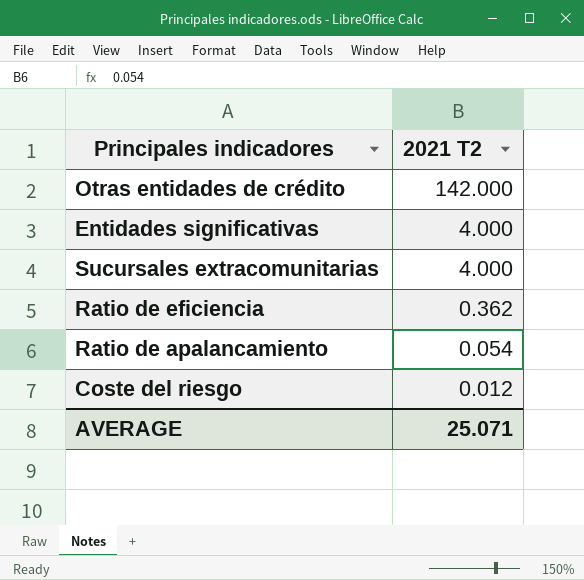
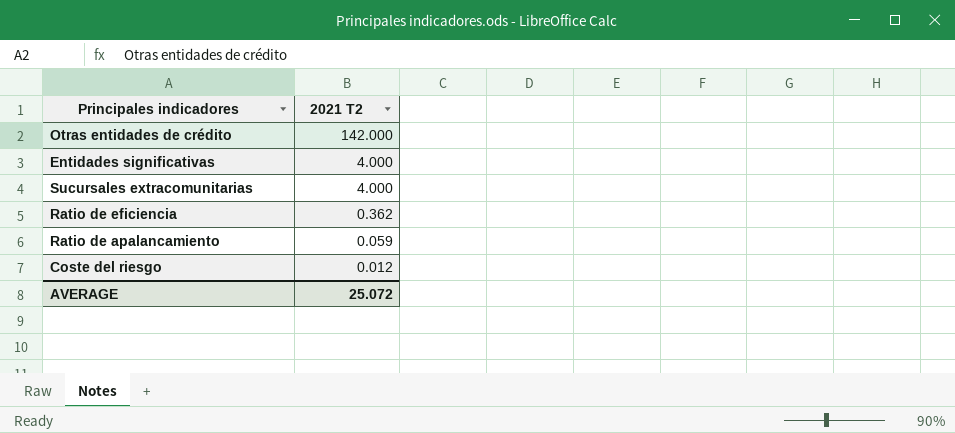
Ratio de apalancamiento | 2021 T2: 0.054 -> 0.059
AVERAGE | 2021 T2: 25.071 -> 25.072

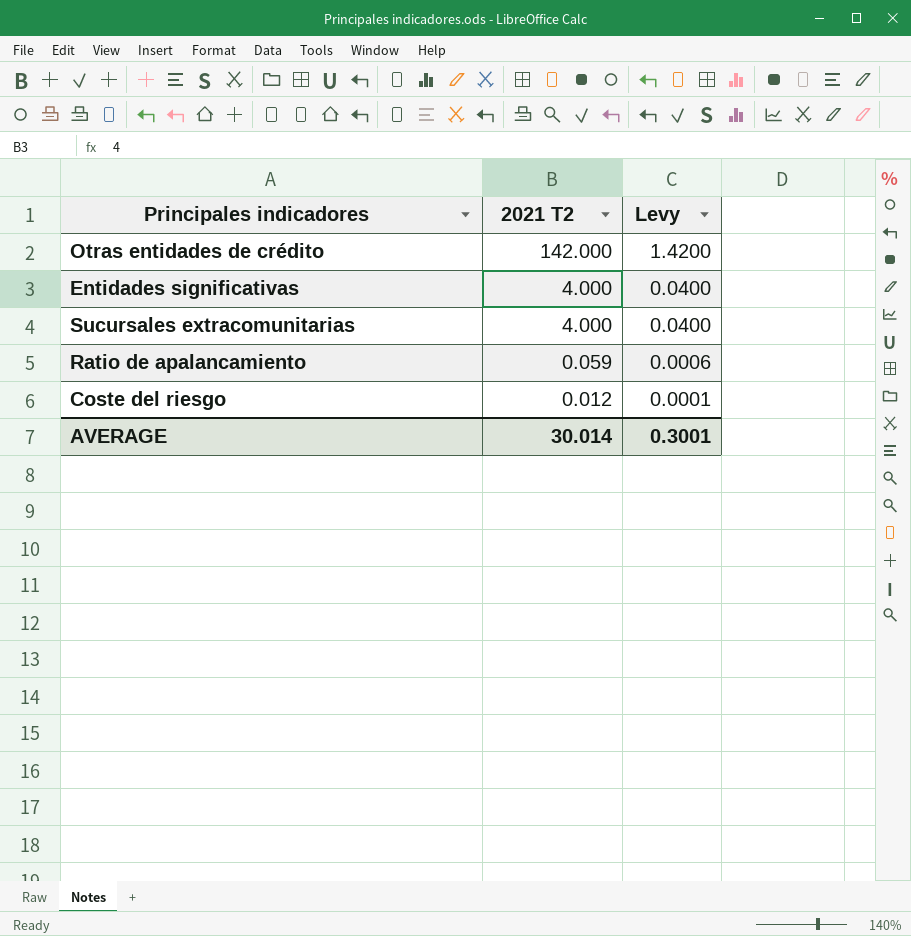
column Levy | formula: none -> [2021 T2] * 0.01
row Ratio de eficiencia: 0.362 -> none
AVERAGE | 2021 T2: 25.072 -> 30.014

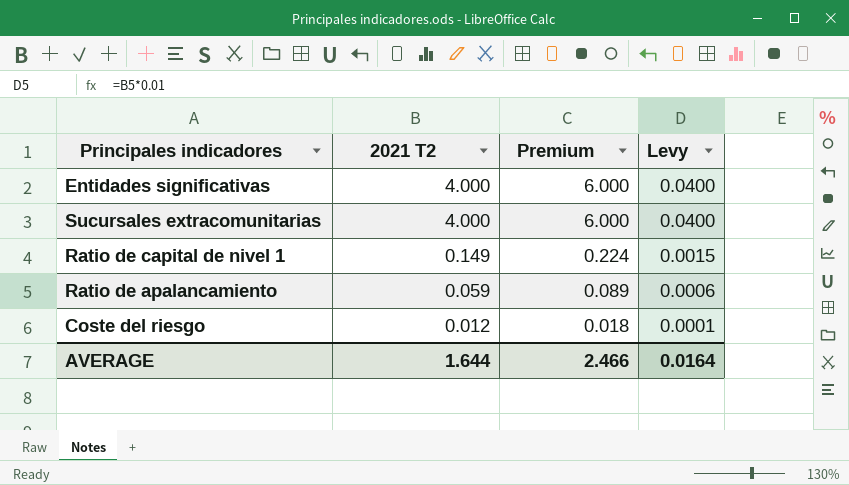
column Premium | formula: none -> [2021 T2] * 1.5
row Otras entidades de crédito: 142.000 | 1.4200 -> none
row Ratio de capital de nivel 1: none -> 0.149 | 0.224 | 0.0015
AVERAGE | 2021 T2: 30.014 -> 1.644
AVERAGE | Levy: 0.3001 -> 0.0164

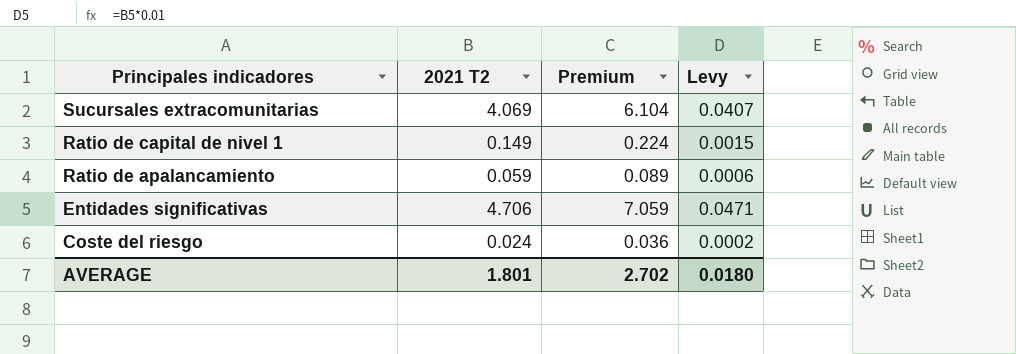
row order: 2021 T2 descending -> Principales indicadores descending
Sucursales extracomunitarias | 2021 T2: 4.000 -> 4.069
Sucursales extracomunitarias | Premium: 6.000 -> 6.104
Sucursales extracomunitarias | Levy: 0.0400 -> 0.0407
Entidades significativas | 2021 T2: 4.000 -> 4.706
Entidades significativas | Premium: 6.000 -> 7.059
Entidades significativas | Levy: 0.0400 -> 0.0471
Coste del riesgo | 2021 T2: 0.012 -> 0.024
Coste del riesgo | Premium: 0.018 -> 0.036
Coste del riesgo | Levy: 0.0001 -> 0.0002
AVERAGE | 2021 T2: 1.644 -> 1.801
AVERAGE | Premium: 2.466 -> 2.702
AVERAGE | Levy: 0.0164 -> 0.0180

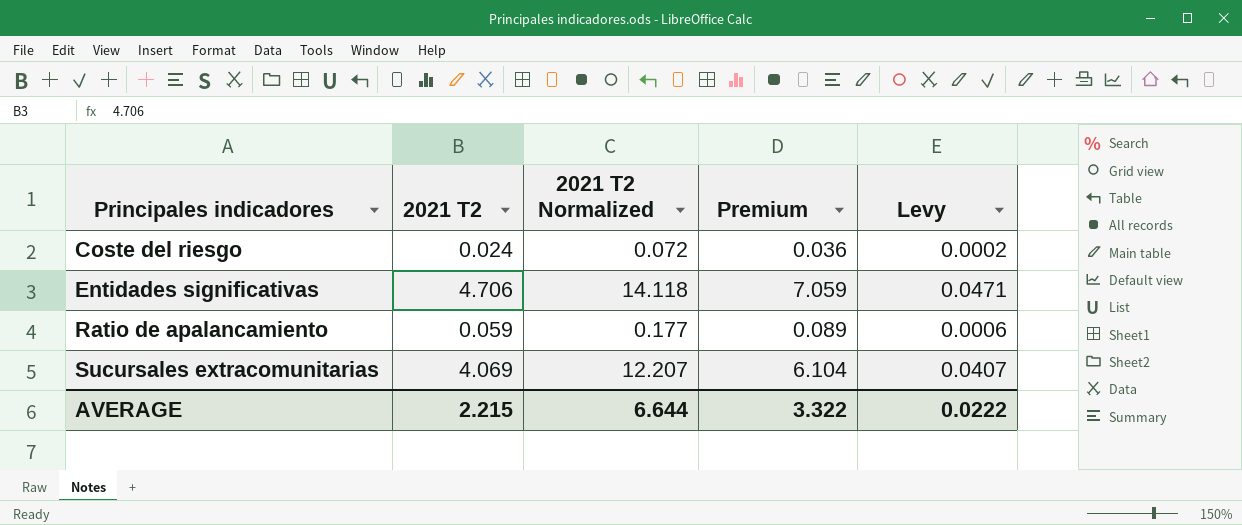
row order: Principales indicadores descending -> Principales indicadores ascending
column 2021 T2 Normalized | formula: none -> [2021 T2] * 3
row Ratio de capital de nivel 1: 0.149 | 0.224 | 0.0015 -> none
AVERAGE | 2021 T2: 1.801 -> 2.215
AVERAGE | Premium: 2.702 -> 3.322
AVERAGE | Levy: 0.0180 -> 0.0222

